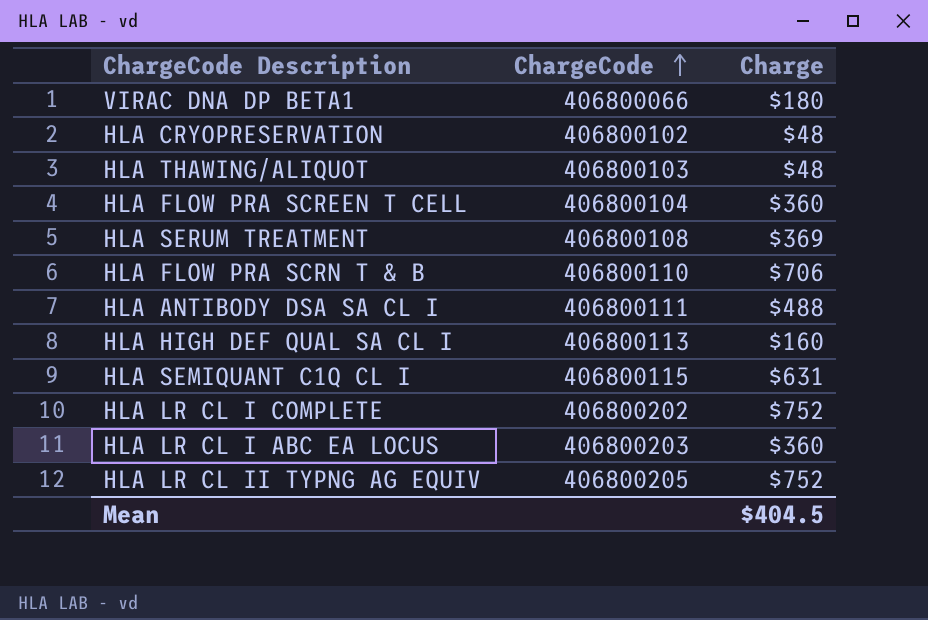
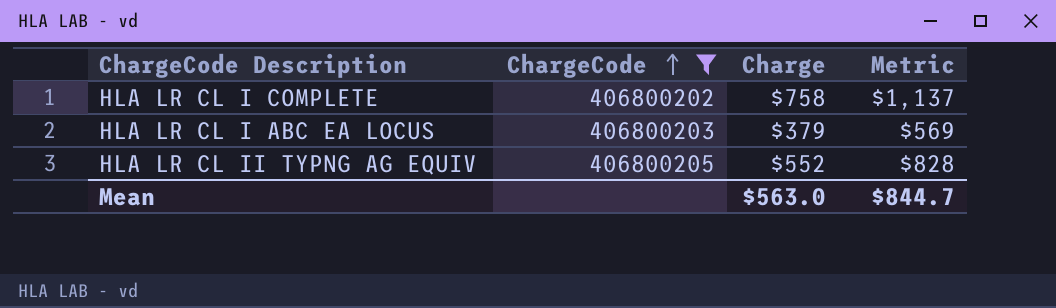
filter: none -> ChargeCode >= 406800202
column Metric | formula: none -> [Charge] * 1.5
HLA LR CL I COMPLETE | Charge: $752 -> $758
HLA LR CL I ABC EA LOCUS | Charge: $360 -> $379
HLA LR CL II TYPNG AG EQUIV | Charge: $752 -> $552
Mean | Charge: $404.5 -> $563.0

